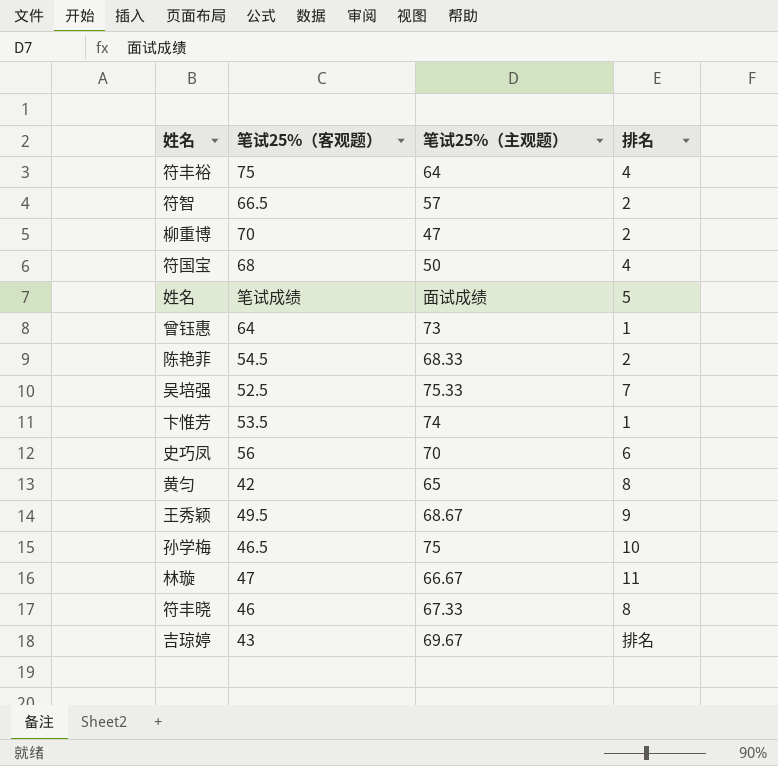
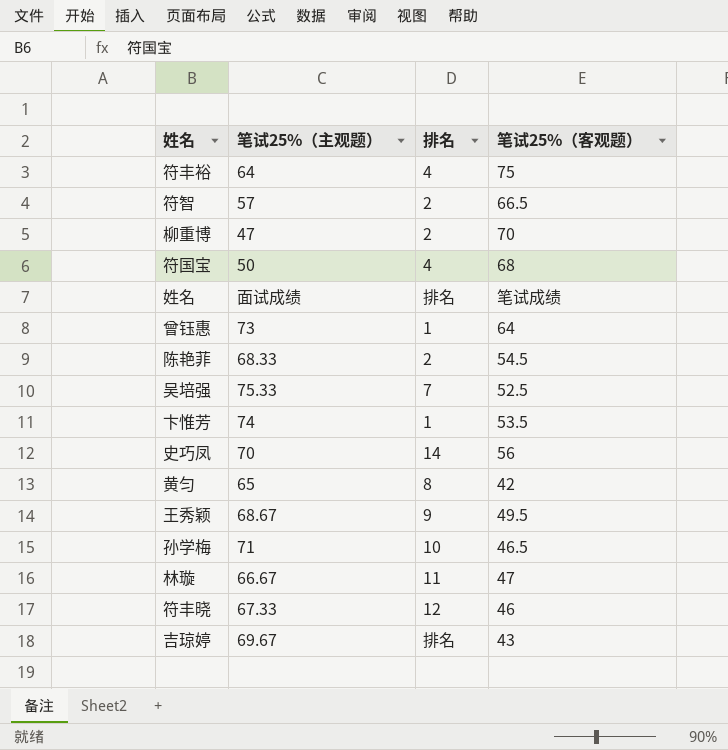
column 笔试25%（客观题） | position: 2 -> 4
姓名 | 排名: 5 -> 排名
史巧凤 | 排名: 6 -> 14
孙学梅 | 笔试25%（主观题）: 75 -> 71
符丰晓 | 排名: 8 -> 12

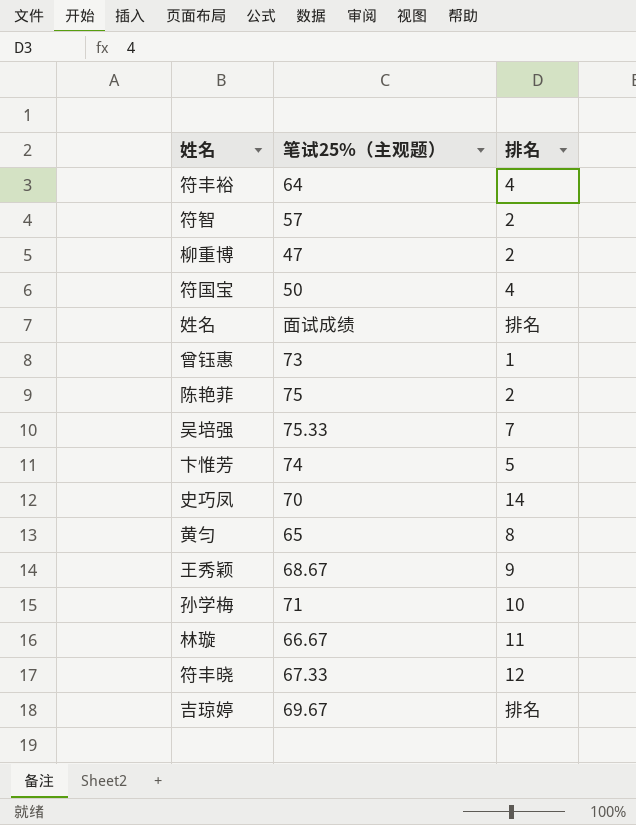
column 笔试25%（客观题） | position: 4 -> none
陈艳菲 | 笔试25%（主观题）: 68.33 -> 75
卞惟芳 | 排名: 1 -> 5

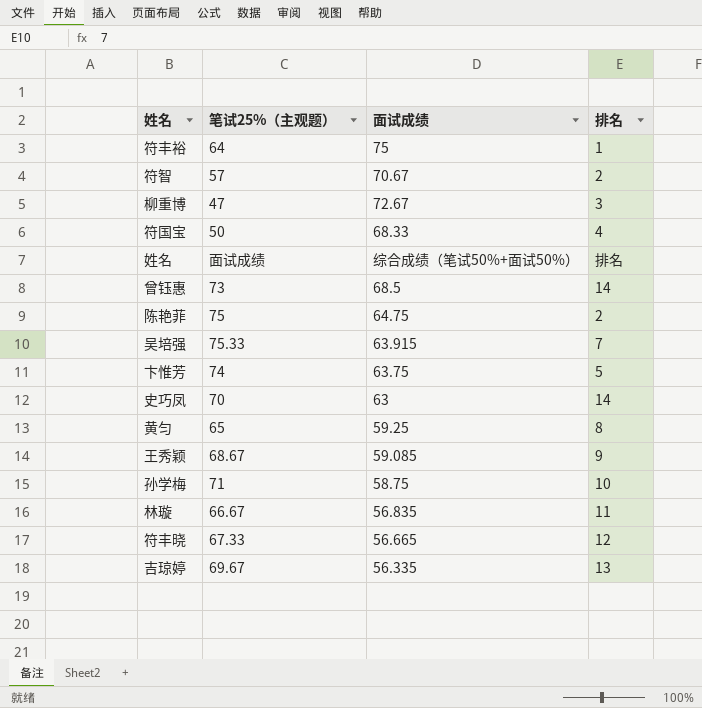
column 面试成绩 | position: none -> 3
符丰裕 | 排名: 4 -> 1
柳重博 | 排名: 2 -> 3
曾钰惠 | 排名: 1 -> 14
吉琼婷 | 排名: 排名 -> 13

